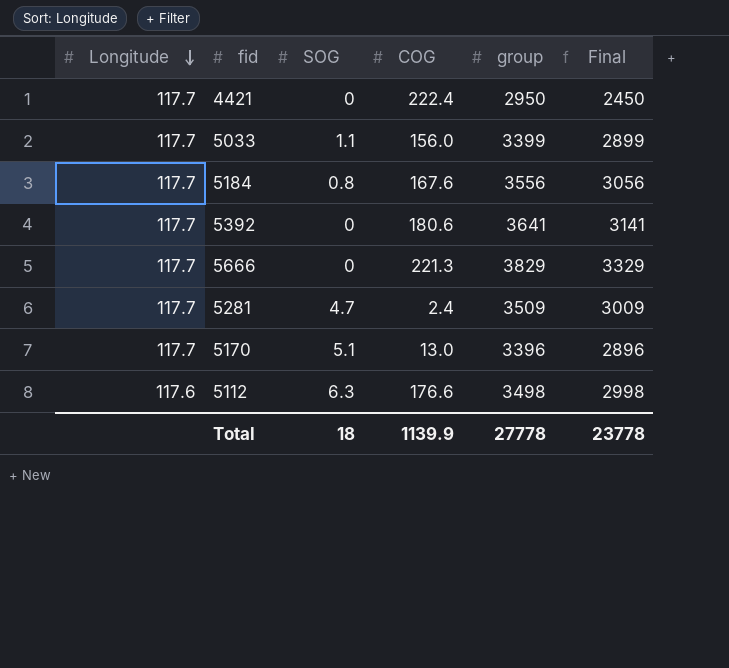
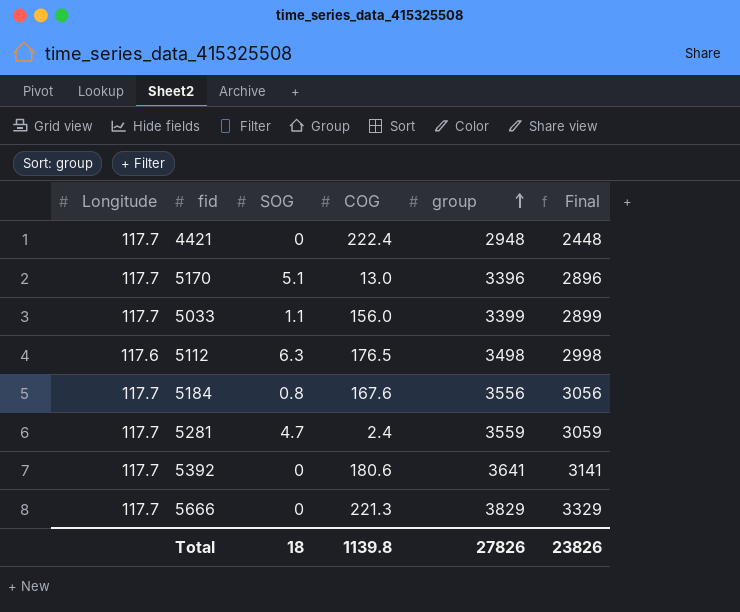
row order: Longitude descending -> group ascending
4421 | group: 2950 -> 2948
4421 | Final: 2450 -> 2448
5112 | COG: 176.6 -> 176.5
5281 | group: 3509 -> 3559
5281 | Final: 3009 -> 3059
Total | COG: 1139.9 -> 1139.8
Total | group: 27778 -> 27826
Total | Final: 23778 -> 23826

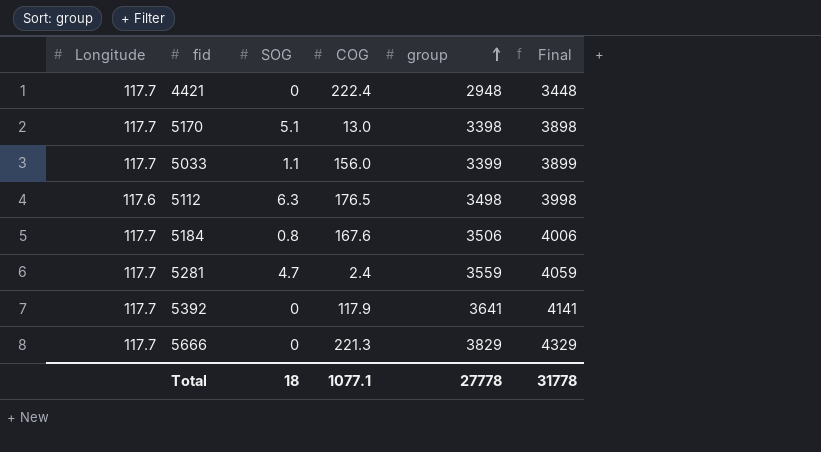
column Final | formula: [group] - 500 -> [group] + 500
5170 | group: 3396 -> 3398
5184 | group: 3556 -> 3506
5392 | COG: 180.6 -> 117.9
Total | COG: 1139.8 -> 1077.1
Total | group: 27826 -> 27778
Total | Final: 23826 -> 31778

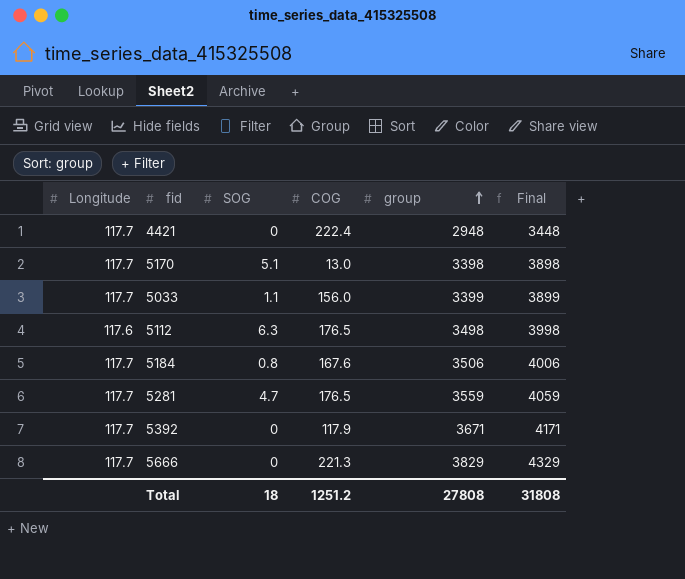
5281 | COG: 2.4 -> 176.5
5392 | group: 3641 -> 3671
5392 | Final: 4141 -> 4171
Total | COG: 1077.1 -> 1251.2
Total | group: 27778 -> 27808
Total | Final: 31778 -> 31808

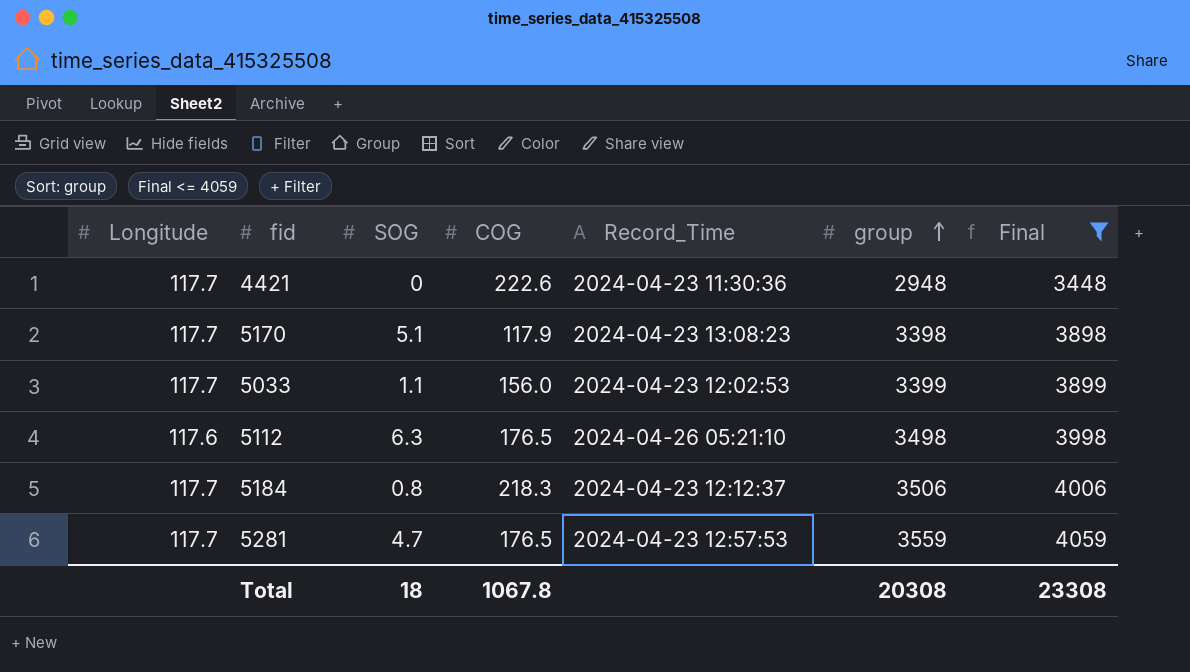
filter: none -> Final <= 4059
column Record_Time | position: none -> 5
4421 | COG: 222.4 -> 222.6
5170 | COG: 13.0 -> 117.9
5184 | COG: 167.6 -> 218.3
Total | COG: 1251.2 -> 1067.8
Total | group: 27808 -> 20308
Total | Final: 31808 -> 23308

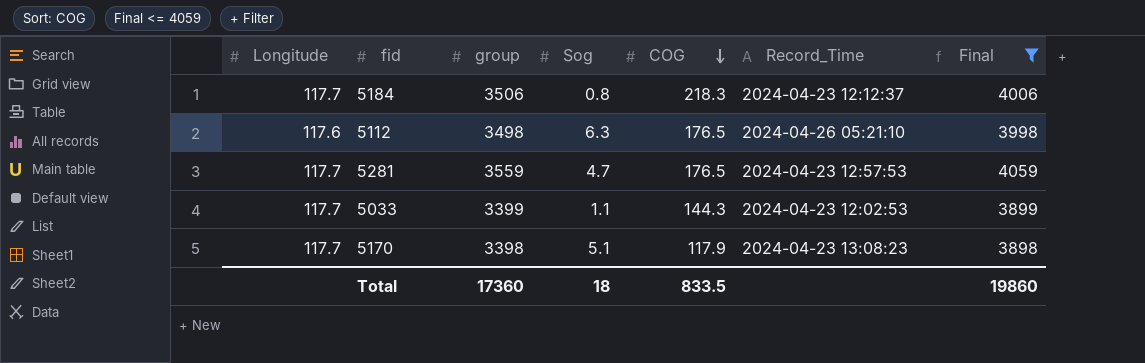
row order: group ascending -> COG descending
column group | position: 6 -> 3
column name: SOG -> Sog
row 4421: 117.7 | 0 | 222.6 | 2024-04-23 11:30:36 | 2948 | 3448 -> none
5033 | COG: 156.0 -> 144.3
Total | group: 20308 -> 17360
Total | COG: 1067.8 -> 833.5
Total | Final: 23308 -> 19860

